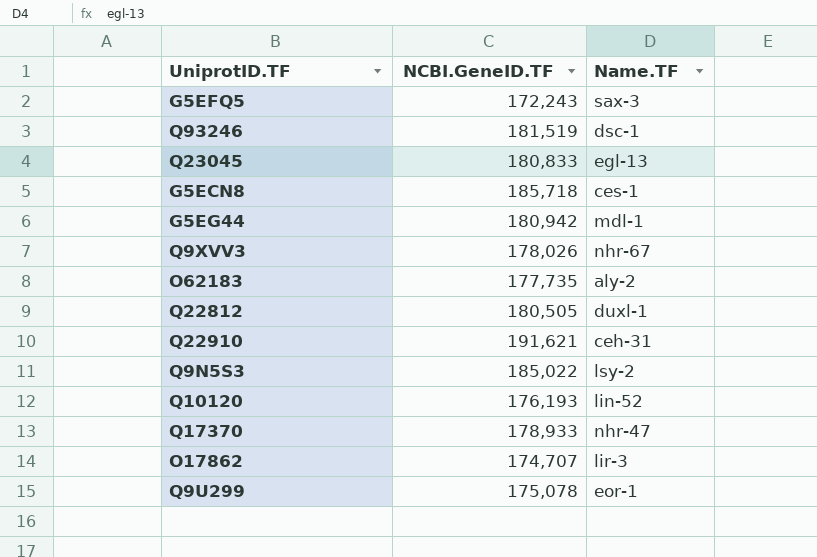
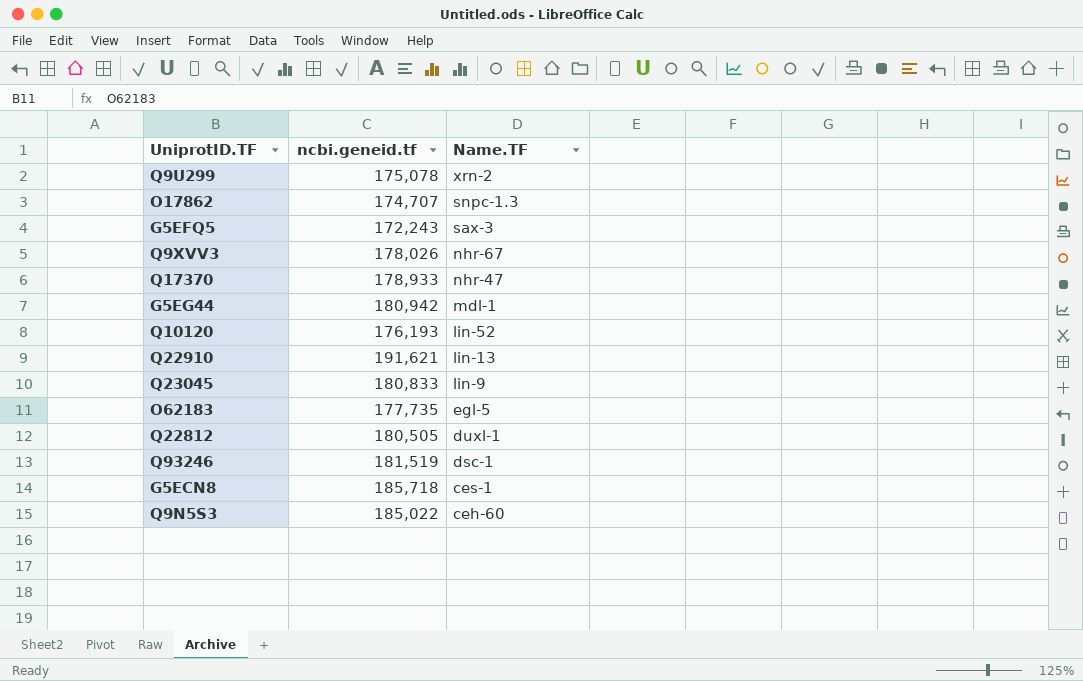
row order: none -> Name.TF descending
column name: NCBI.GeneID.TF -> ncbi.geneid.tf
Q9U299 | Name.TF: eor-1 -> xrn-2
O17862 | Name.TF: lir-3 -> snpc-1.3
Q22910 | Name.TF: ceh-31 -> lin-13
Q23045 | Name.TF: egl-13 -> lin-9
O62183 | Name.TF: aly-2 -> egl-5
Q9N5S3 | Name.TF: lsy-2 -> ceh-60

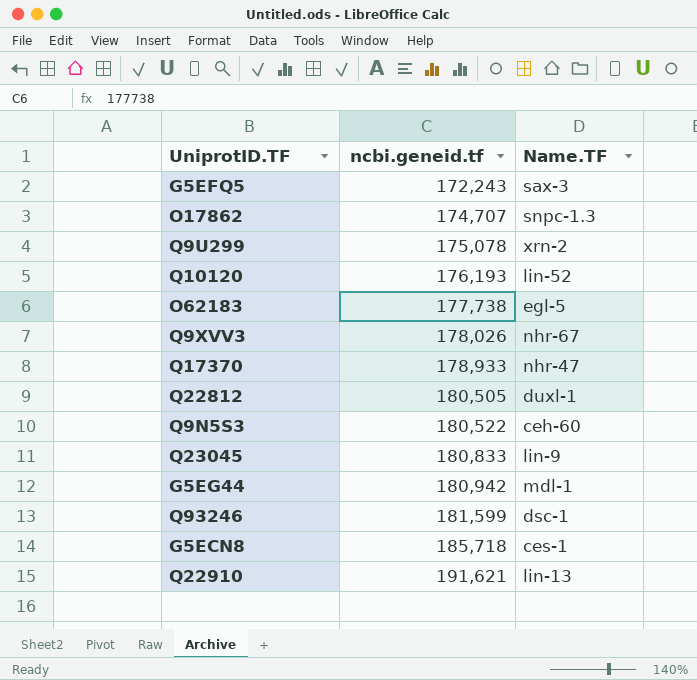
row order: Name.TF descending -> ncbi.geneid.tf ascending
O62183 | ncbi.geneid.tf: 177,735 -> 177,738
Q9N5S3 | ncbi.geneid.tf: 185,022 -> 180,522
Q93246 | ncbi.geneid.tf: 181,519 -> 181,599

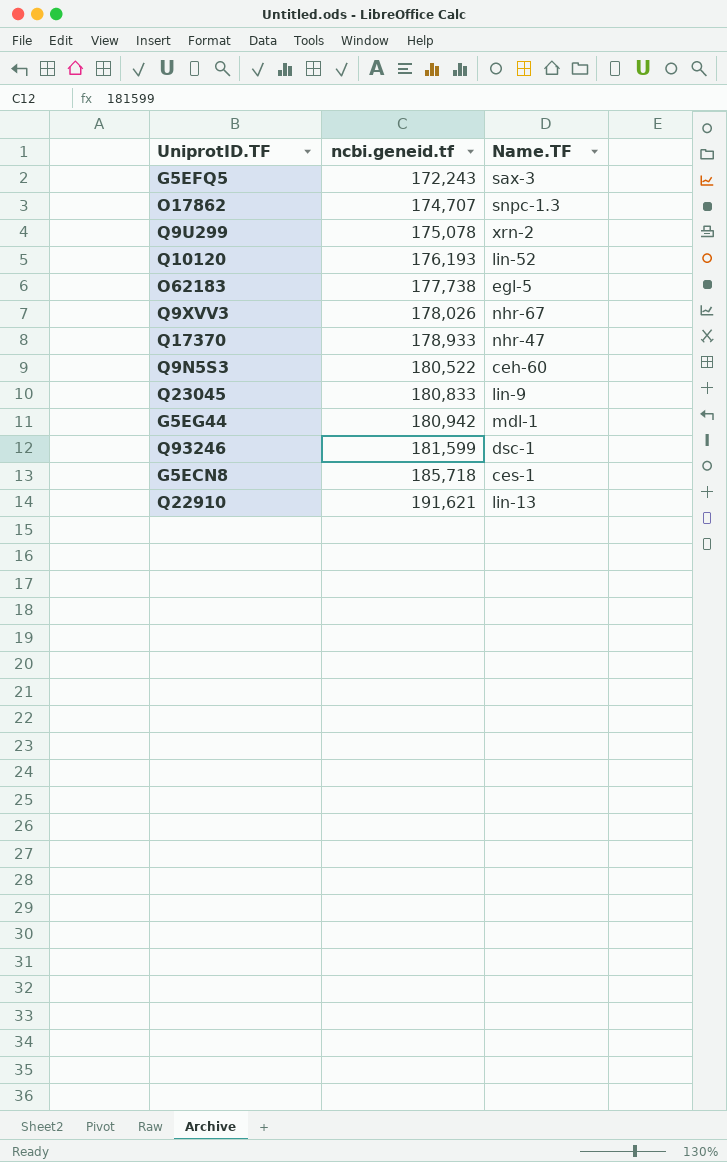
row Q22812: 180,505 | duxl-1 -> none

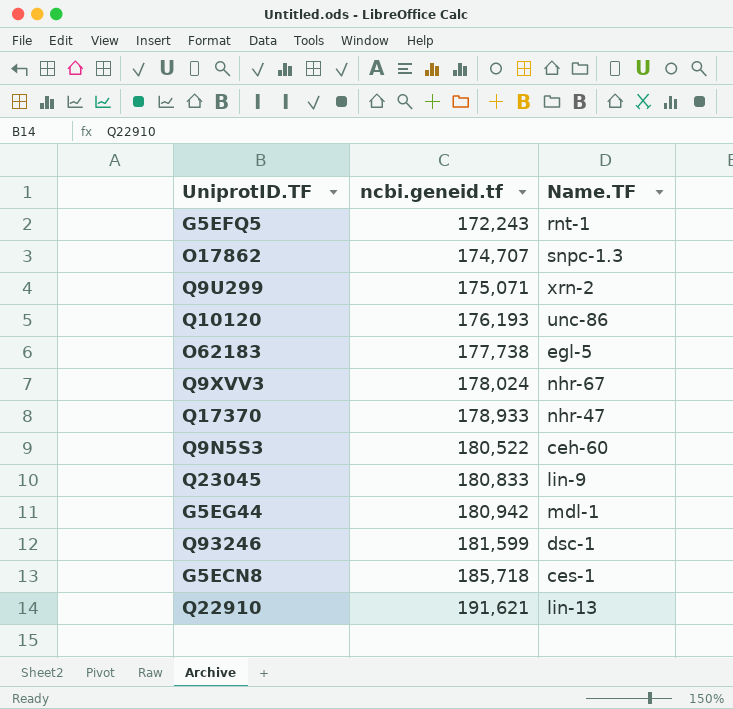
G5EFQ5 | Name.TF: sax-3 -> rnt-1
Q9U299 | ncbi.geneid.tf: 175,078 -> 175,071
Q10120 | Name.TF: lin-52 -> unc-86
Q9XVV3 | ncbi.geneid.tf: 178,026 -> 178,024

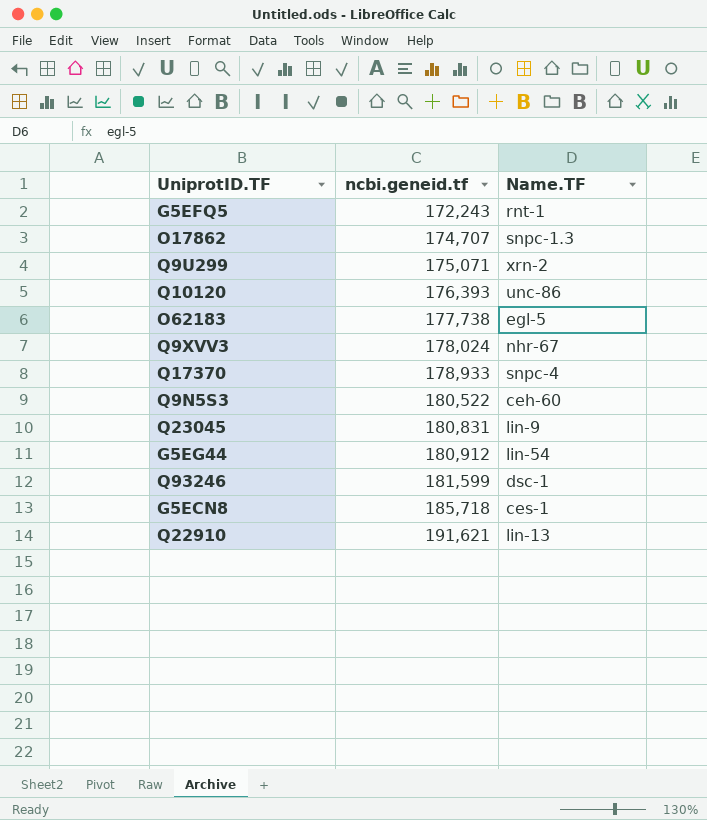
Q10120 | ncbi.geneid.tf: 176,193 -> 176,393
Q17370 | Name.TF: nhr-47 -> snpc-4
Q23045 | ncbi.geneid.tf: 180,833 -> 180,831
G5EG44 | ncbi.geneid.tf: 180,942 -> 180,912
G5EG44 | Name.TF: mdl-1 -> lin-54

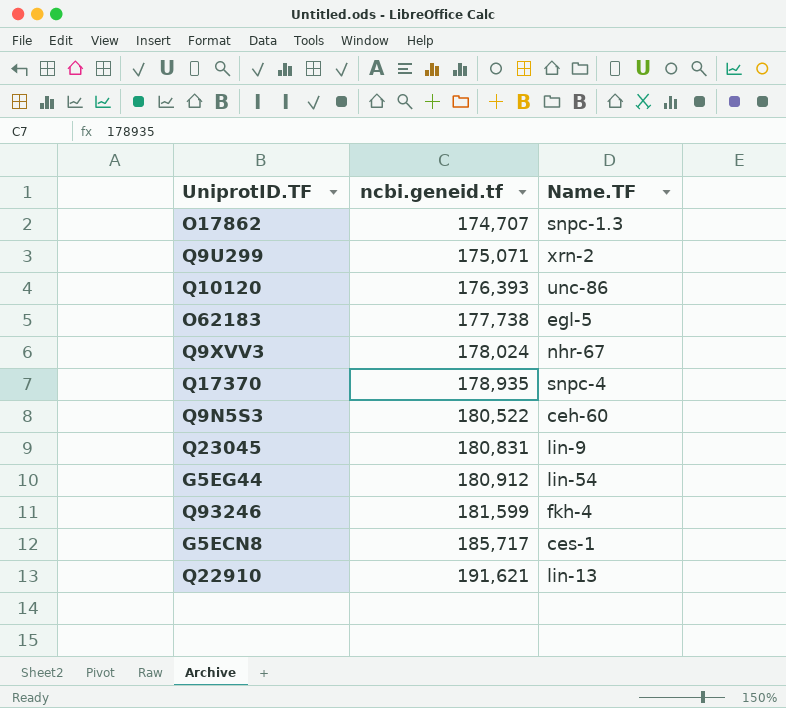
row G5EFQ5: 172,243 | rnt-1 -> none
Q17370 | ncbi.geneid.tf: 178,933 -> 178,935
Q93246 | Name.TF: dsc-1 -> fkh-4
G5ECN8 | ncbi.geneid.tf: 185,718 -> 185,717

